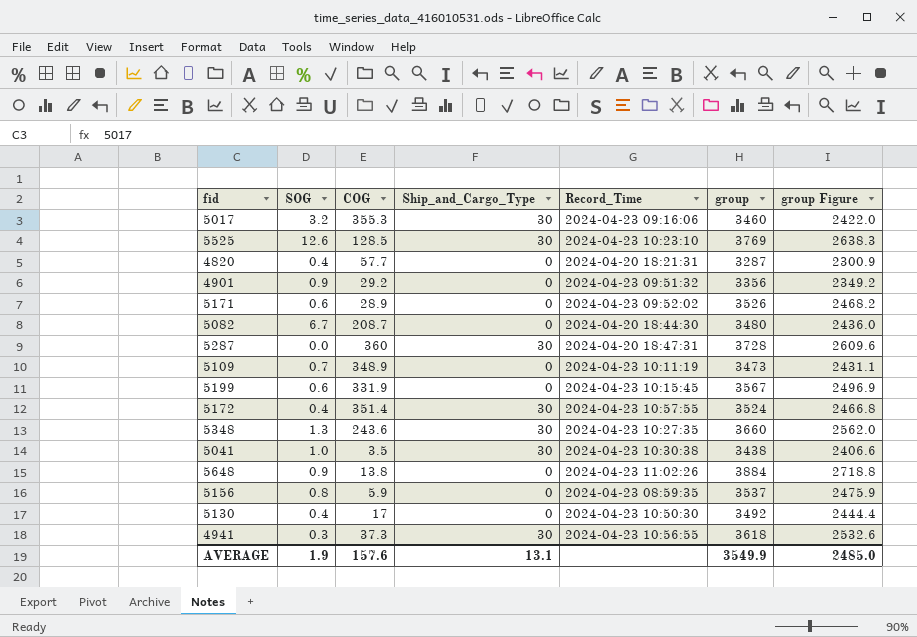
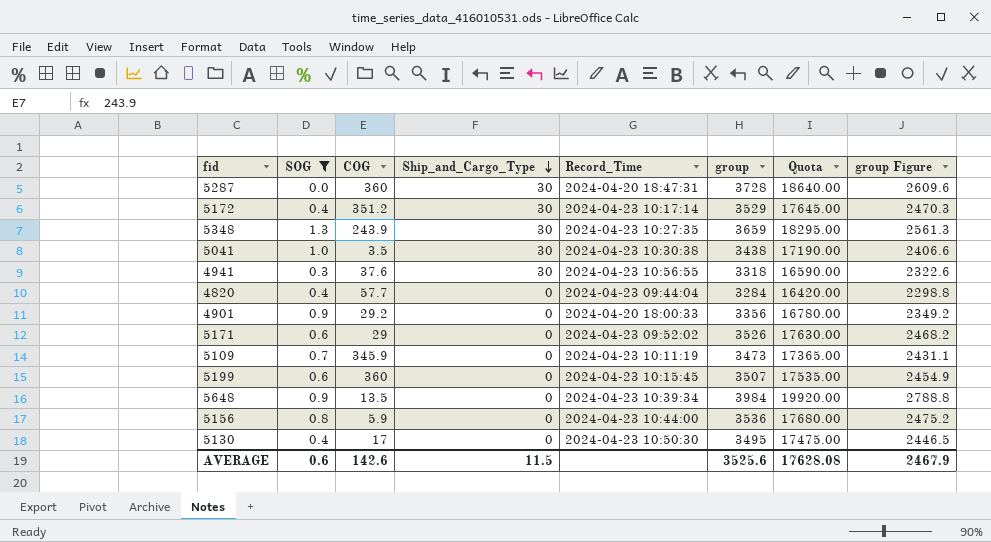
filter: none -> SOG <= 1.3
row order: none -> Ship_and_Cargo_Type descending
column Quota | formula: none -> [group] * 5
5172 | COG: 351.4 -> 351.2
5172 | Record_Time: 2024-04-23 10:57:55 -> 2024-04-23 10:17:14
5172 | group: 3524 -> 3529
5172 | group Figure: 2466.8 -> 2470.3
5348 | COG: 243.6 -> 243.9
5348 | group: 3660 -> 3659
5348 | group Figure: 2562.0 -> 2561.3
4941 | COG: 37.3 -> 37.6
4941 | group: 3618 -> 3318
4941 | group Figure: 2532.6 -> 2322.6
4820 | Record_Time: 2024-04-20 18:21:31 -> 2024-04-23 09:44:04
4820 | group: 3287 -> 3284
4820 | group Figure: 2300.9 -> 2298.8
4901 | Record_Time: 2024-04-23 09:51:32 -> 2024-04-20 18:00:33
5171 | COG: 28.9 -> 29
5109 | COG: 348.9 -> 345.9
5199 | COG: 331.9 -> 360
5199 | group: 3567 -> 3507
5199 | group Figure: 2496.9 -> 2454.9
5648 | COG: 13.8 -> 13.5
5648 | Record_Time: 2024-04-23 11:02:26 -> 2024-04-23 10:39:34
5648 | group: 3884 -> 3984
5648 | group Figure: 2718.8 -> 2788.8
5156 | Record_Time: 2024-04-23 08:59:35 -> 2024-04-23 10:44:00
5156 | group: 3537 -> 3536
5156 | group Figure: 2475.9 -> 2475.2
5130 | group: 3492 -> 3495
5130 | group Figure: 2444.4 -> 2446.5
AVERAGE | SOG: 1.9 -> 0.6
AVERAGE | COG: 157.6 -> 142.6
AVERAGE | Ship_and_Cargo_Type: 13.1 -> 11.5
AVERAGE | group: 3549.9 -> 3525.6
AVERAGE | group Figure: 2485.0 -> 2467.9

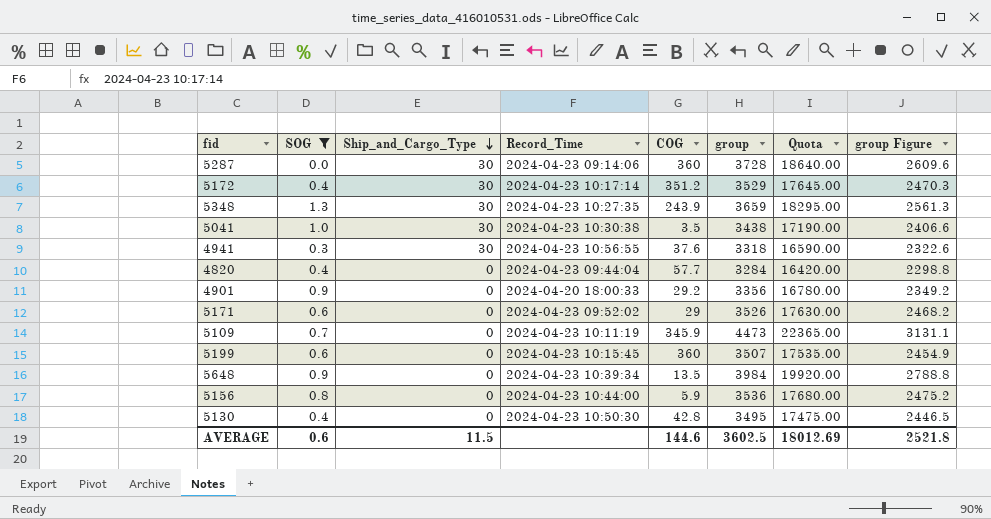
column COG | position: 3 -> 5
5287 | Record_Time: 2024-04-20 18:47:31 -> 2024-04-23 09:14:06
5109 | group: 3473 -> 4473
5109 | Quota: 17365.00 -> 22365.00
5109 | group Figure: 2431.1 -> 3131.1
5130 | COG: 17 -> 42.8
AVERAGE | COG: 142.6 -> 144.6
AVERAGE | group: 3525.6 -> 3602.5
AVERAGE | Quota: 17628.08 -> 18012.69
AVERAGE | group Figure: 2467.9 -> 2521.8

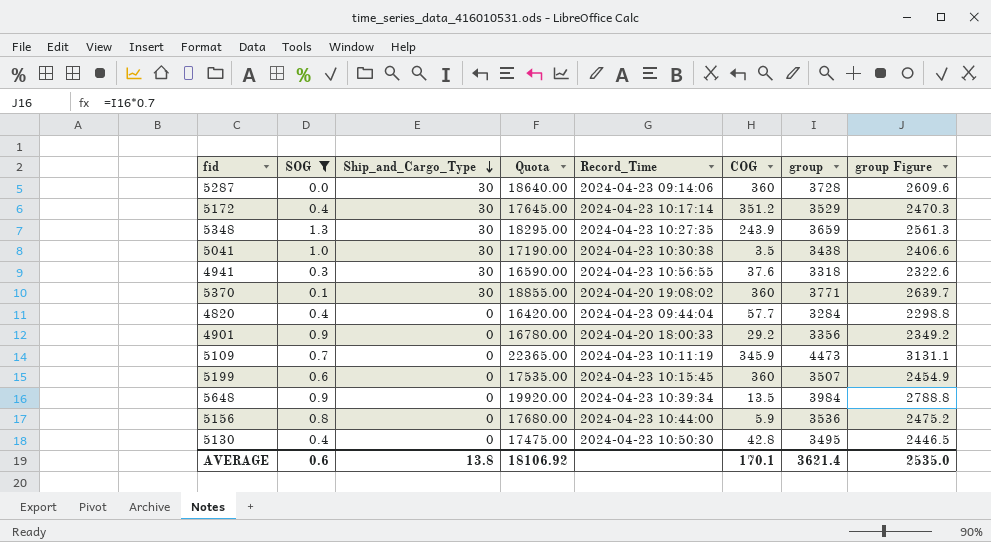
column Quota | position: 7 -> 4
row 5171: 0.6 | 0 | 2024-04-23 09:52:02 | 29 | 3526 | 17630.00 | 2468.2 -> none
row 5370: none -> 0.1 | 30 | 18855.00 | 2024-04-20 19:08:02 | 360 | 3771 | 2639.7
AVERAGE | Ship_and_Cargo_Type: 11.5 -> 13.8
AVERAGE | Quota: 18012.69 -> 18106.92
AVERAGE | COG: 144.6 -> 170.1
AVERAGE | group: 3602.5 -> 3621.4
AVERAGE | group Figure: 2521.8 -> 2535.0

